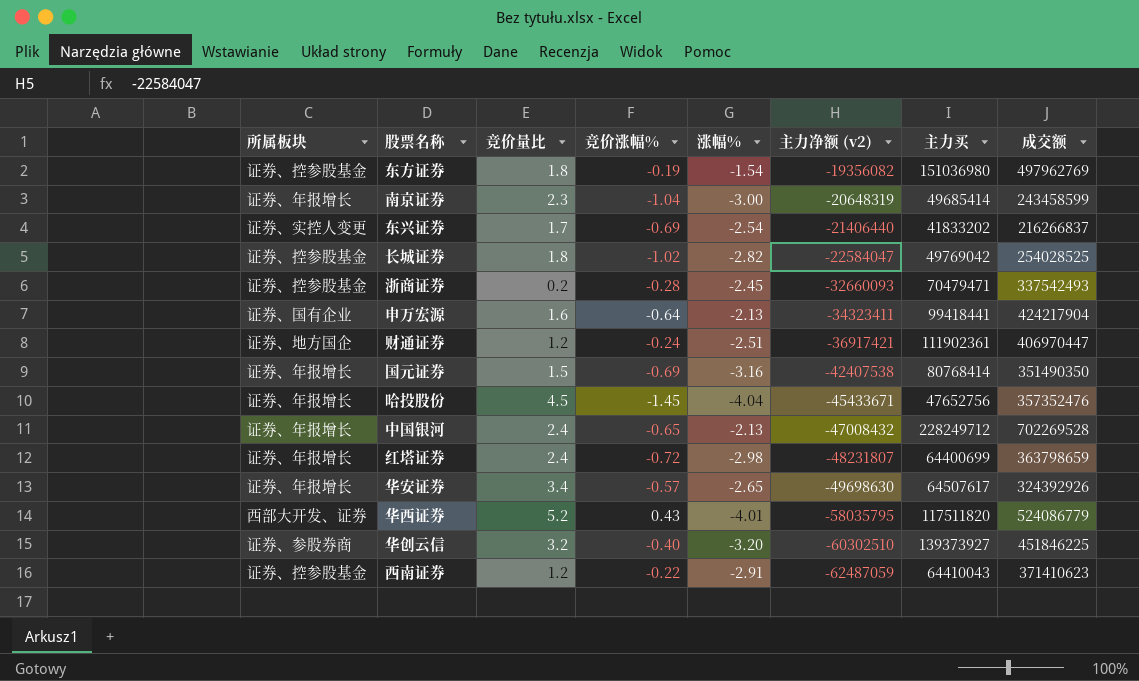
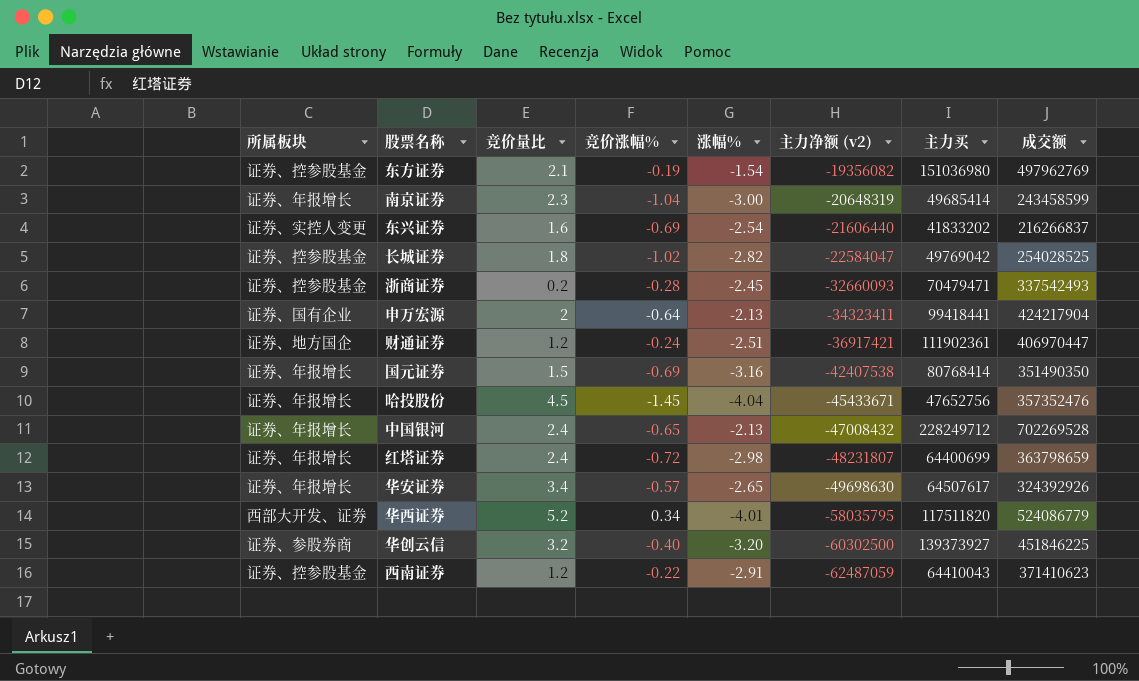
东方证券 | 竞价量比: 1.8 -> 2.1
东兴证券 | 竞价量比: 1.7 -> 1.6
东兴证券 | 主力净额 (v2): -21406440 -> -21606440
申万宏源 | 竞价量比: 1.6 -> 2
华西证券 | 竞价涨幅%: 0.43 -> 0.34
华创云信 | 主力净额 (v2): -60302510 -> -60302500

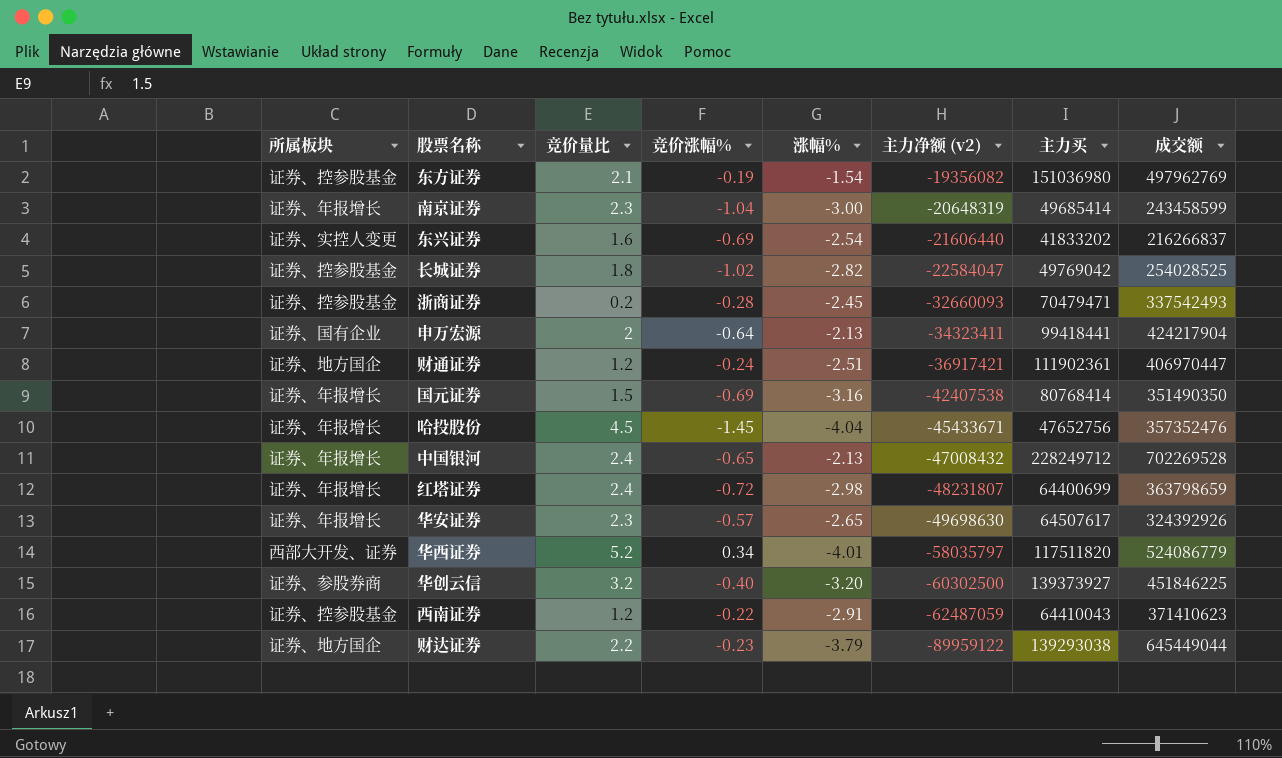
华安证券 | 竞价量比: 3.4 -> 2.3
华西证券 | 主力净额 (v2): -58035795 -> -58035797
row 财达证券: none -> 证券、地方国企 | 2.2 | -0.23 | -3.79 | -89959122 | 139293038 | 645449044

